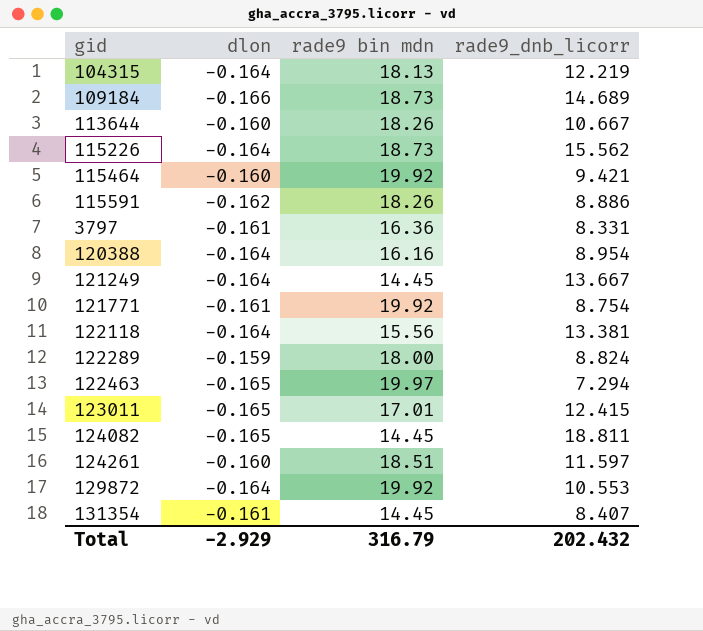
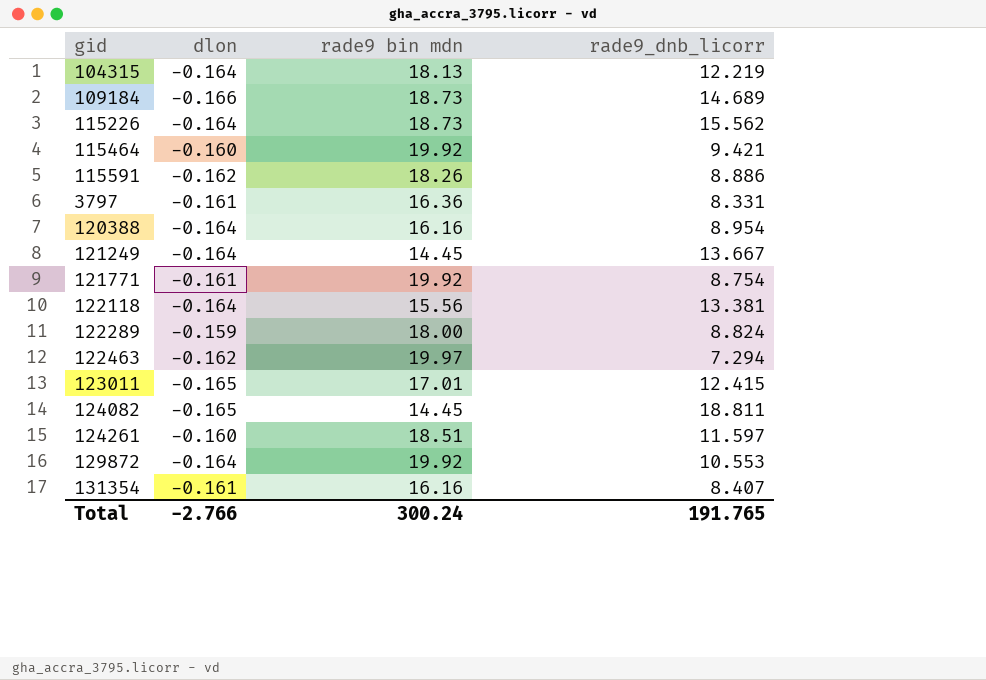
row 113644: -0.160 | 18.26 | 10.667 -> none
122463 | dlon: -0.165 -> -0.162
131354 | rade9 bin mdn: 14.45 -> 16.16
Total | dlon: -2.929 -> -2.766
Total | rade9 bin mdn: 316.79 -> 300.24
Total | rade9_dnb_licorr: 202.432 -> 191.765

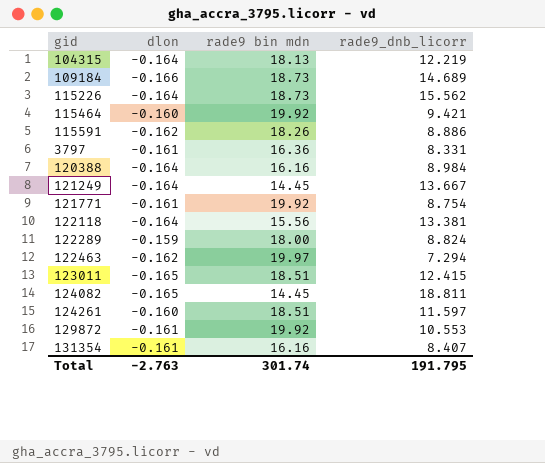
120388 | rade9_dnb_licorr: 8.954 -> 8.984
123011 | rade9 bin mdn: 17.01 -> 18.51
129872 | dlon: -0.164 -> -0.161
Total | dlon: -2.766 -> -2.763
Total | rade9 bin mdn: 300.24 -> 301.74
Total | rade9_dnb_licorr: 191.765 -> 191.795

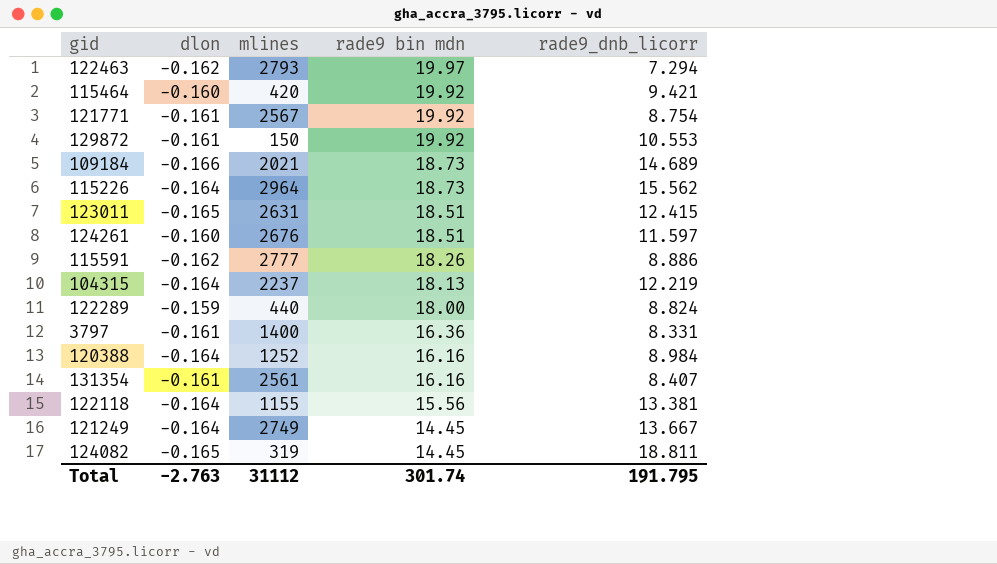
row order: none -> rade9 bin mdn descending
column mlines | position: none -> 3

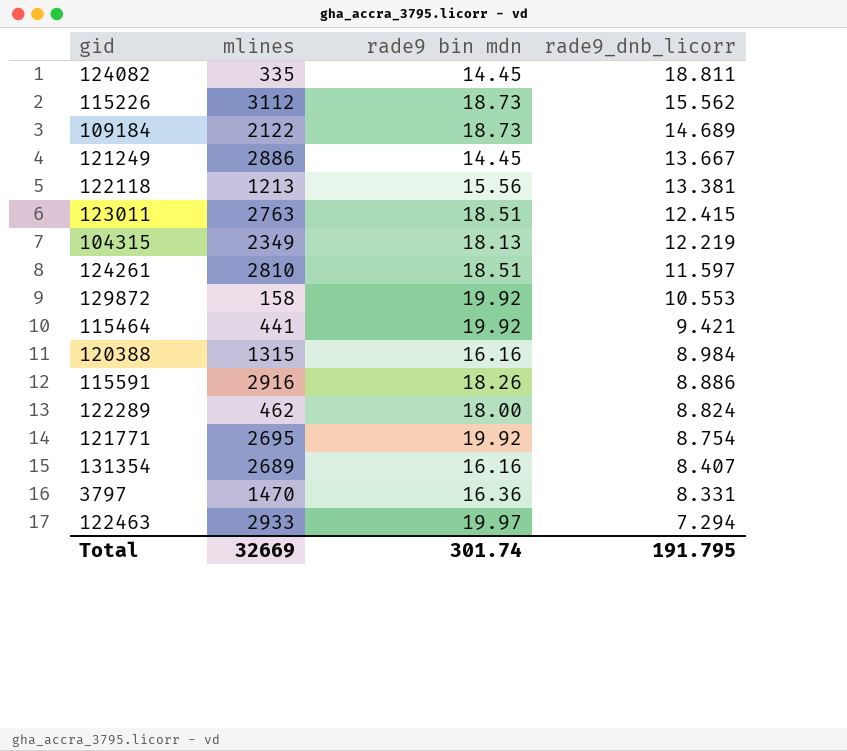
row order: rade9 bin mdn descending -> rade9_dnb_licorr descending
column dlon | position: 2 -> none
124082 | mlines: 319 -> 335
115226 | mlines: 2964 -> 3112
109184 | mlines: 2021 -> 2122
121249 | mlines: 2749 -> 2886
122118 | mlines: 1155 -> 1213
123011 | mlines: 2631 -> 2763
104315 | mlines: 2237 -> 2349
124261 | mlines: 2676 -> 2810
129872 | mlines: 150 -> 158
115464 | mlines: 420 -> 441
120388 | mlines: 1252 -> 1315
115591 | mlines: 2777 -> 2916
122289 | mlines: 440 -> 462
121771 | mlines: 2567 -> 2695
131354 | mlines: 2561 -> 2689
3797 | mlines: 1400 -> 1470
122463 | mlines: 2793 -> 2933
Total | mlines: 31112 -> 32669

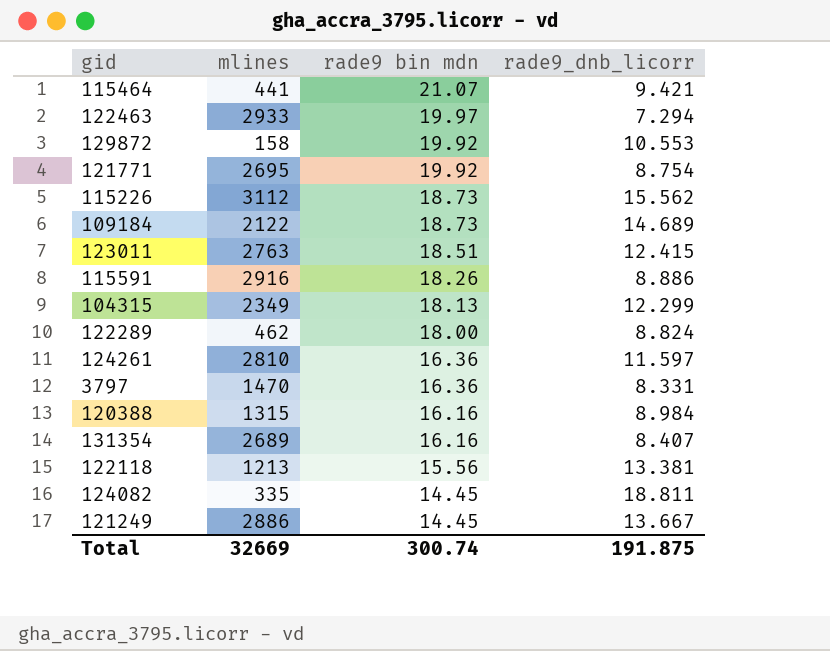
row order: rade9_dnb_licorr descending -> rade9 bin mdn descending
115464 | rade9 bin mdn: 19.92 -> 21.07
104315 | rade9_dnb_licorr: 12.219 -> 12.299
124261 | rade9 bin mdn: 18.51 -> 16.36
Total | rade9 bin mdn: 301.74 -> 300.74
Total | rade9_dnb_licorr: 191.795 -> 191.875

